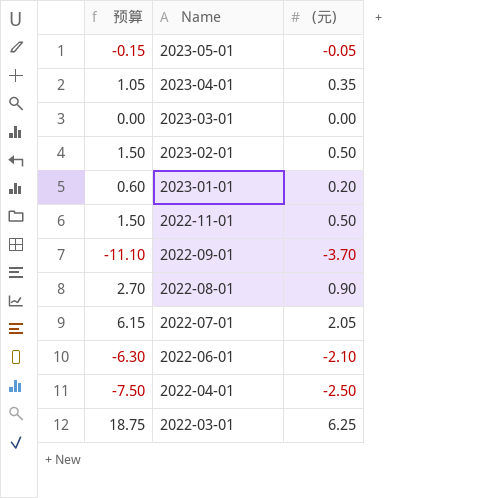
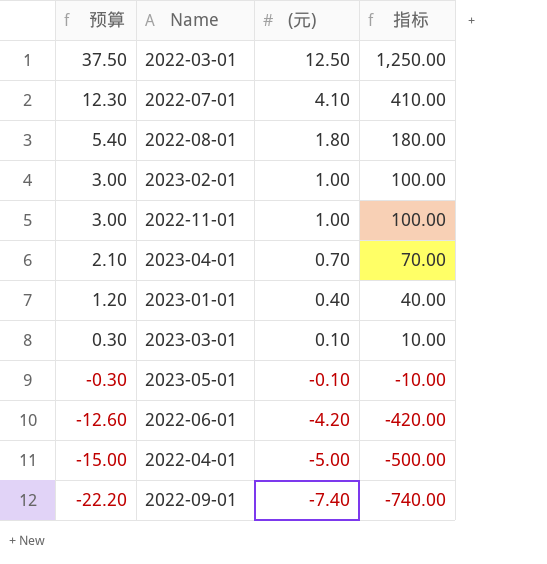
row order: Name descending -> 预算 descending
column 指标 | formula: none -> [(元)] * 100
2022-03-01 | 预算: 18.75 -> 37.50
2022-03-01 | (元): 6.25 -> 12.50
2022-07-01 | 预算: 6.15 -> 12.30
2022-07-01 | (元): 2.05 -> 4.10
2022-08-01 | 预算: 2.70 -> 5.40
2022-08-01 | (元): 0.90 -> 1.80
2023-02-01 | 预算: 1.50 -> 3.00
2023-02-01 | (元): 0.50 -> 1.00
2022-11-01 | 预算: 1.50 -> 3.00
2022-11-01 | (元): 0.50 -> 1.00
2023-04-01 | 预算: 1.05 -> 2.10
2023-04-01 | (元): 0.35 -> 0.70
2023-01-01 | 预算: 0.60 -> 1.20
2023-01-01 | (元): 0.20 -> 0.40
2023-03-01 | 预算: 0.00 -> 0.30
2023-03-01 | (元): 0.00 -> 0.10
2023-05-01 | 预算: -0.15 -> -0.30
2023-05-01 | (元): -0.05 -> -0.10
2022-06-01 | 预算: -6.30 -> -12.60
2022-06-01 | (元): -2.10 -> -4.20
2022-04-01 | 预算: -7.50 -> -15.00
2022-04-01 | (元): -2.50 -> -5.00
2022-09-01 | 预算: -11.10 -> -22.20
2022-09-01 | (元): -3.70 -> -7.40

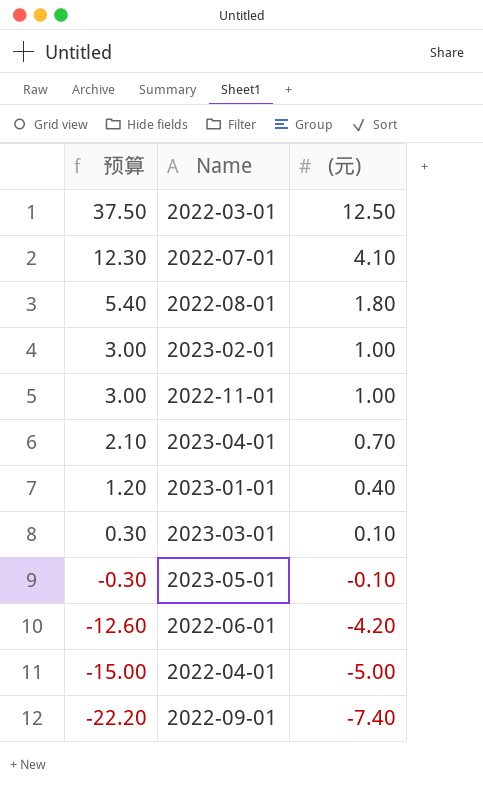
column 指标 | formula: [(元)] * 100 -> none

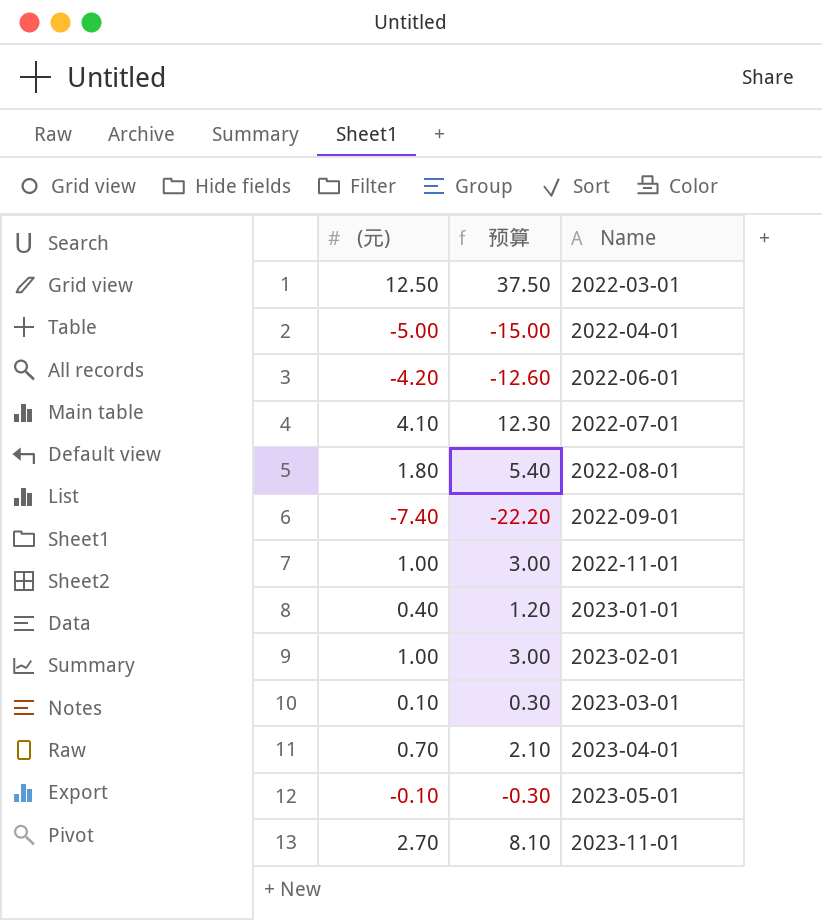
row order: 预算 descending -> Name ascending
column (元) | position: 3 -> 1
row 2023-11-01: none -> 2.70 | 8.10

